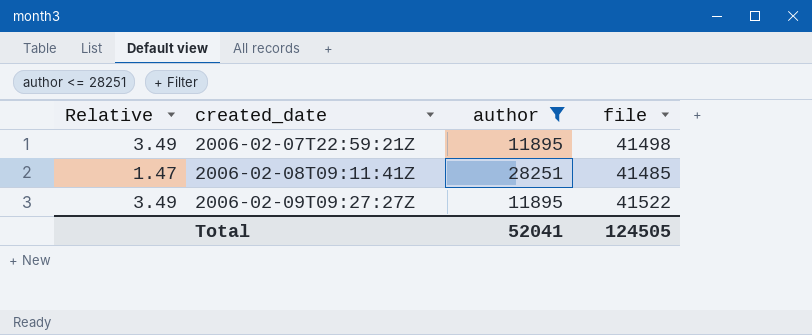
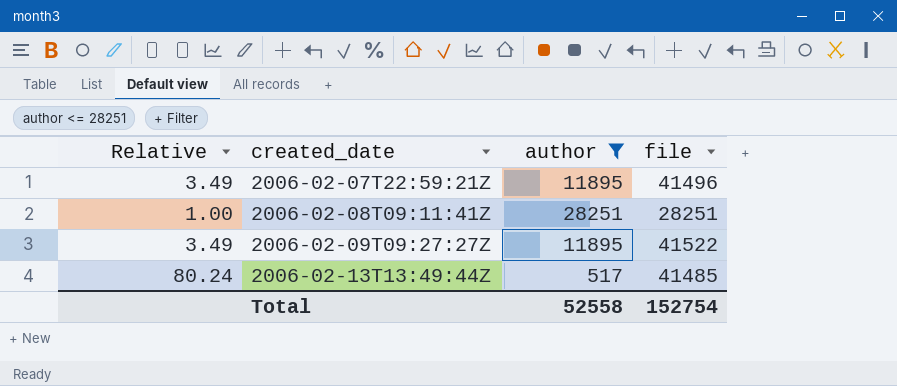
2006-02-07T22:59:21Z | file: 41498 -> 41496
2006-02-08T09:11:41Z | Relative: 1.47 -> 1.00
2006-02-08T09:11:41Z | file: 41485 -> 28251
row 2006-02-13T13:49:44Z: none -> 80.24 | 517 | 41485
Total | author: 52041 -> 52558
Total | file: 124505 -> 152754

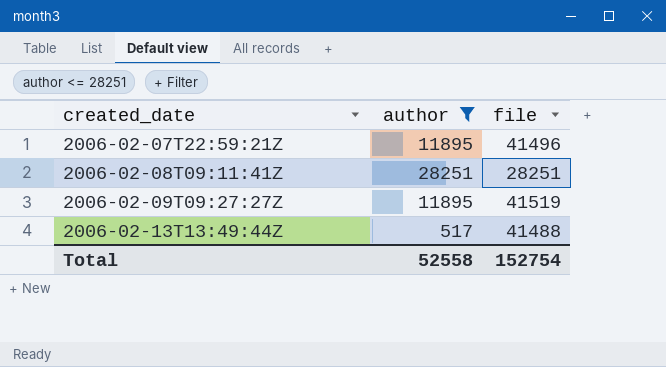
column Relative | formula: [file] / [author] -> none
2006-02-09T09:27:27Z | file: 41522 -> 41519
2006-02-13T13:49:44Z | file: 41485 -> 41488

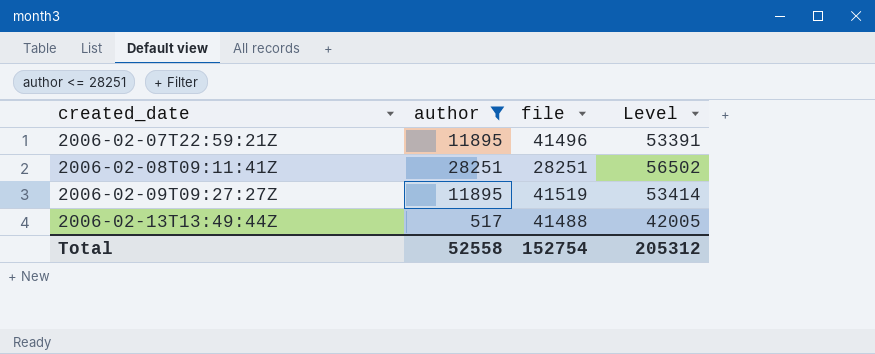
column Level | formula: none -> [author] + [file]

